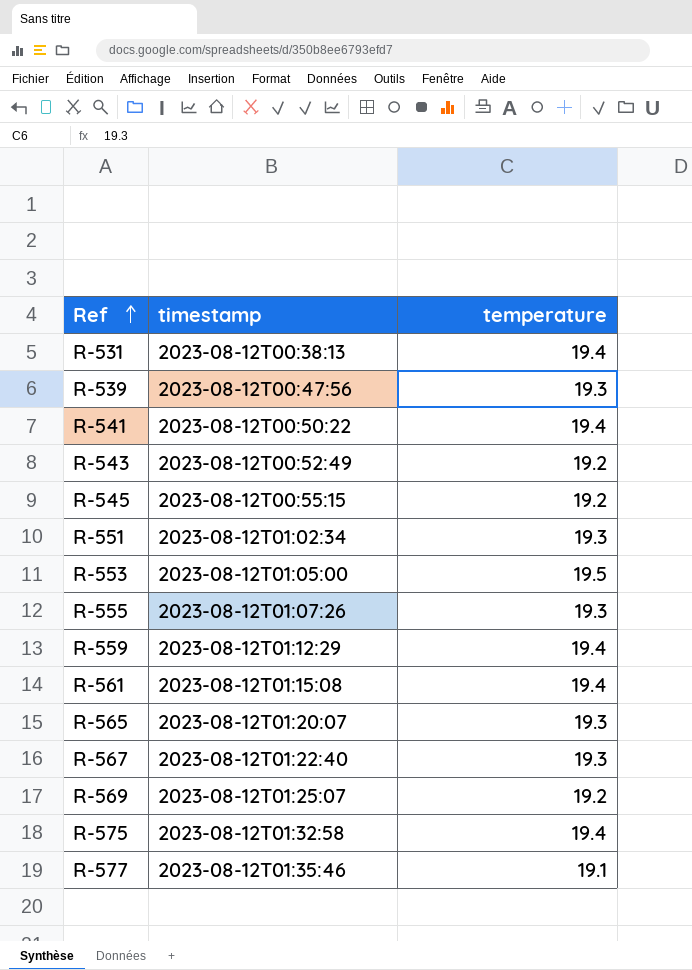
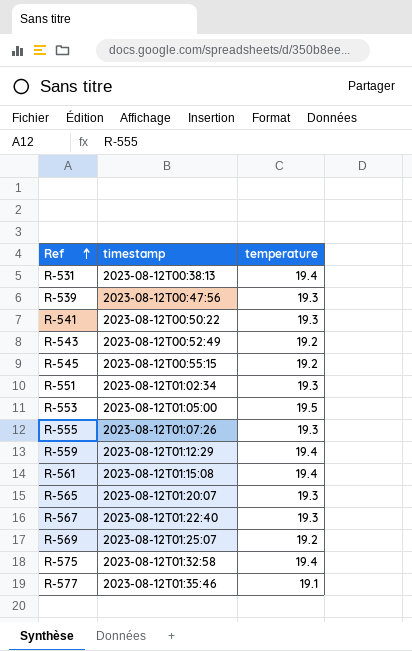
R-541 | temperature: 19.4 -> 19.3

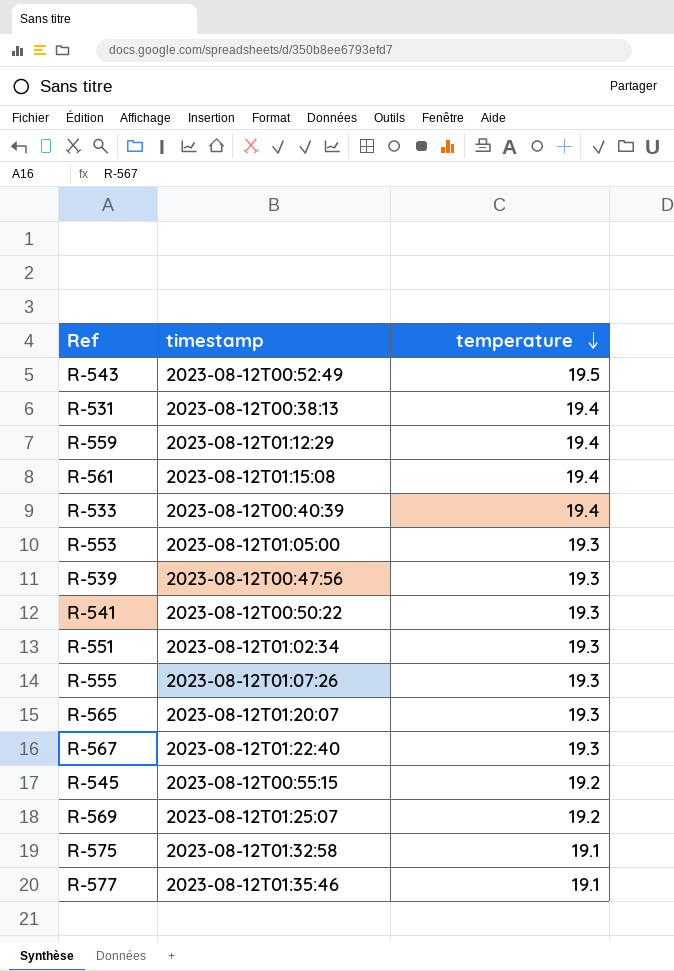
row order: Ref ascending -> temperature descending
R-543 | temperature: 19.2 -> 19.5
row R-533: none -> 2023-08-12T00:40:39 | 19.4
R-553 | temperature: 19.5 -> 19.3
R-575 | temperature: 19.4 -> 19.1

